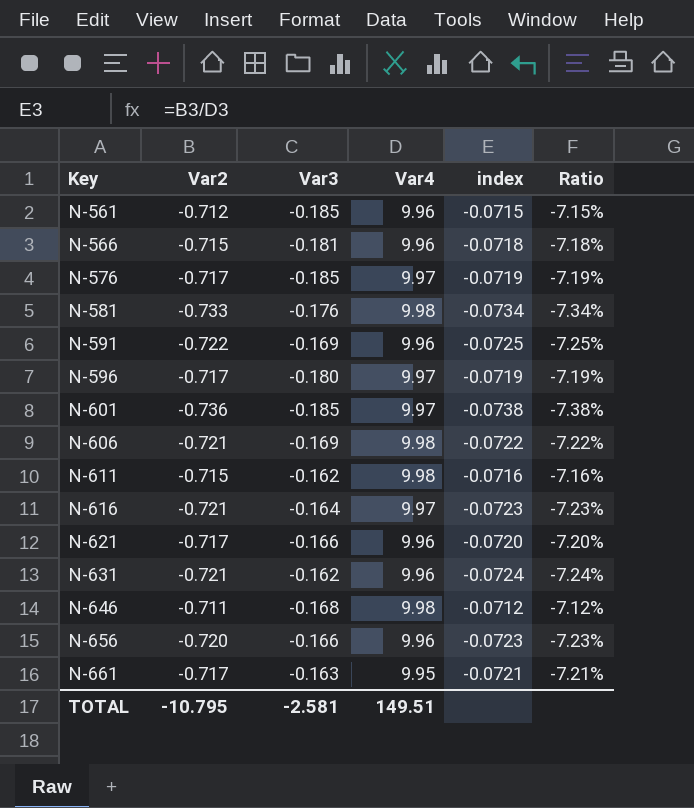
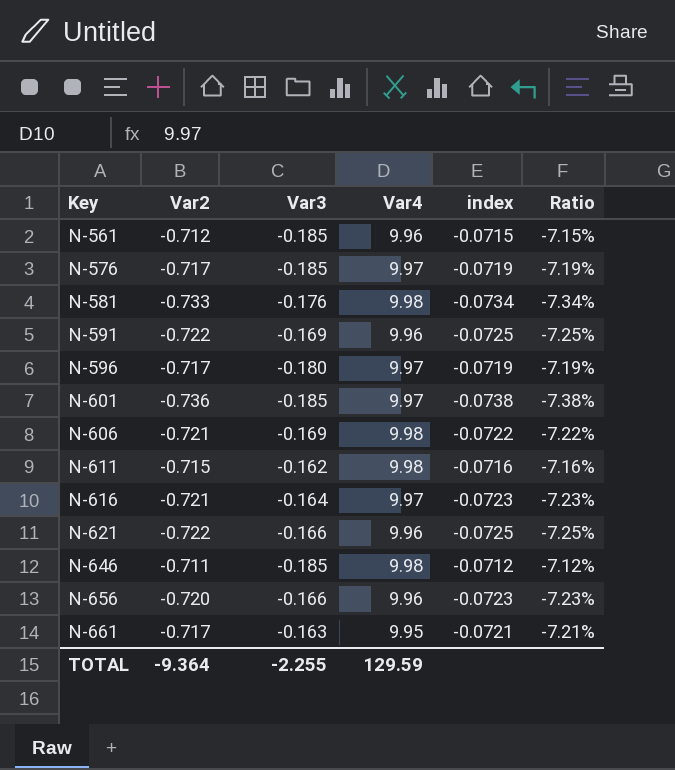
row N-566: -0.715 | -0.181 | 9.96 | -0.0718 | -7.18% -> none
row N-631: -0.721 | -0.162 | 9.96 | -0.0724 | -7.24% -> none
N-621 | Var2: -0.717 -> -0.722
N-621 | index: -0.0720 -> -0.0725
N-621 | Ratio: -7.20% -> -7.25%
N-646 | Var3: -0.168 -> -0.185
TOTAL | Var2: -10.795 -> -9.364
TOTAL | Var3: -2.581 -> -2.255
TOTAL | Var4: 149.51 -> 129.59

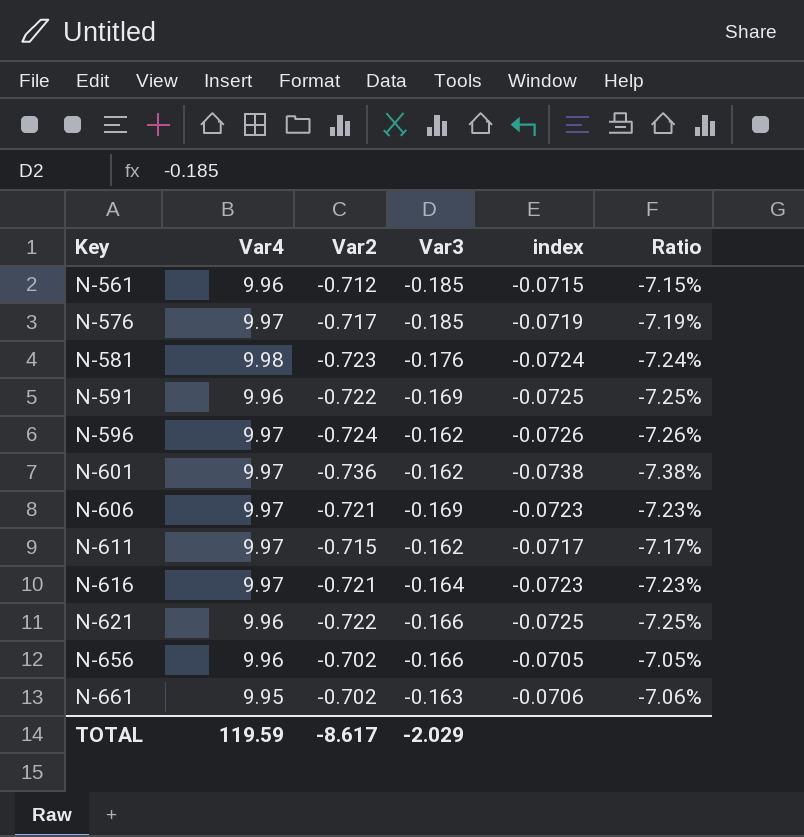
column Var4 | position: 4 -> 2
row N-646: -0.711 | -0.185 | 9.98 | -0.0712 | -7.12% -> none
N-581 | Var2: -0.733 -> -0.723
N-581 | index: -0.0734 -> -0.0724
N-581 | Ratio: -7.34% -> -7.24%
N-596 | Var2: -0.717 -> -0.724
N-596 | Var3: -0.180 -> -0.162
N-596 | index: -0.0719 -> -0.0726
N-596 | Ratio: -7.19% -> -7.26%
N-601 | Var3: -0.185 -> -0.162
N-606 | Var4: 9.98 -> 9.97
N-606 | index: -0.0722 -> -0.0723
N-606 | Ratio: -7.22% -> -7.23%
N-611 | Var4: 9.98 -> 9.97
N-611 | index: -0.0716 -> -0.0717
N-611 | Ratio: -7.16% -> -7.17%
N-656 | Var2: -0.720 -> -0.702
N-656 | index: -0.0723 -> -0.0705
N-656 | Ratio: -7.23% -> -7.05%
N-661 | Var2: -0.717 -> -0.702
N-661 | index: -0.0721 -> -0.0706
N-661 | Ratio: -7.21% -> -7.06%
TOTAL | Var4: 129.59 -> 119.59
TOTAL | Var2: -9.364 -> -8.617
TOTAL | Var3: -2.255 -> -2.029

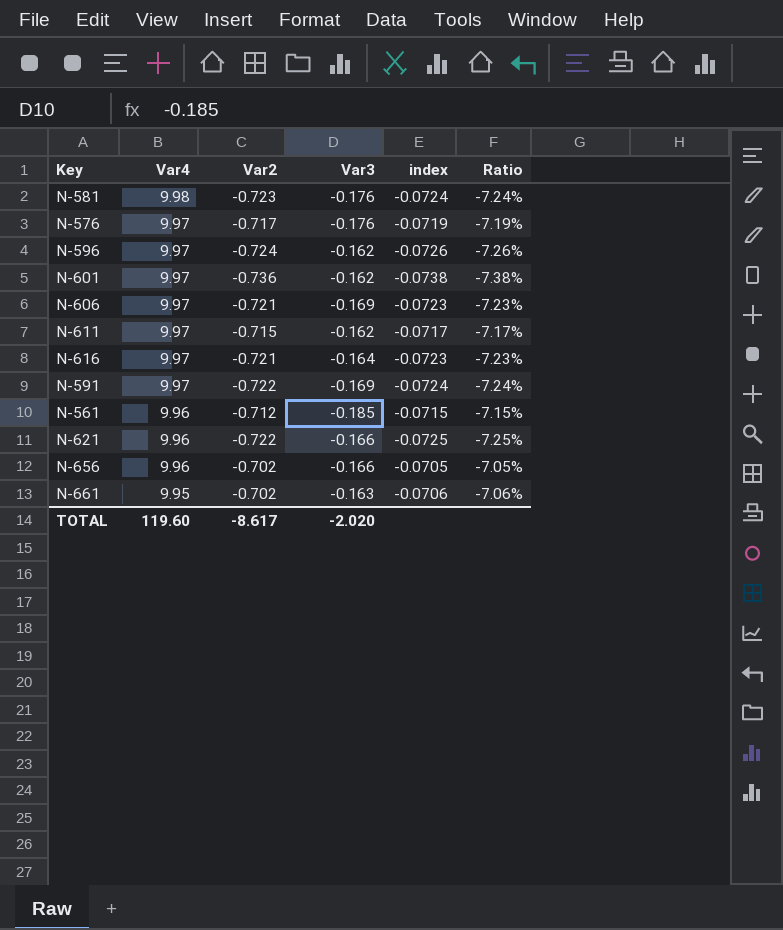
row order: Key ascending -> Var4 descending
N-576 | Var3: -0.185 -> -0.176
N-591 | Var4: 9.96 -> 9.97
N-591 | index: -0.0725 -> -0.0724
N-591 | Ratio: -7.25% -> -7.24%
TOTAL | Var4: 119.59 -> 119.60
TOTAL | Var3: -2.029 -> -2.020

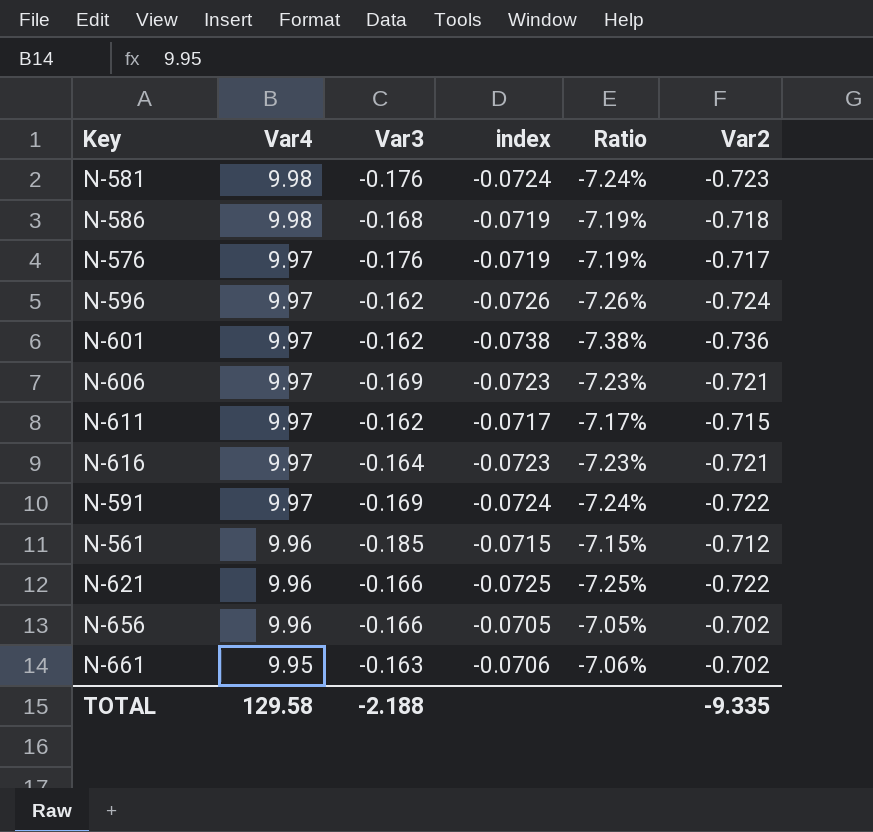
column Var2 | position: 3 -> 6
row N-586: none -> 9.98 | -0.168 | -0.0719 | -7.19% | -0.718
TOTAL | Var4: 119.60 -> 129.58
TOTAL | Var3: -2.020 -> -2.188
TOTAL | Var2: -8.617 -> -9.335

